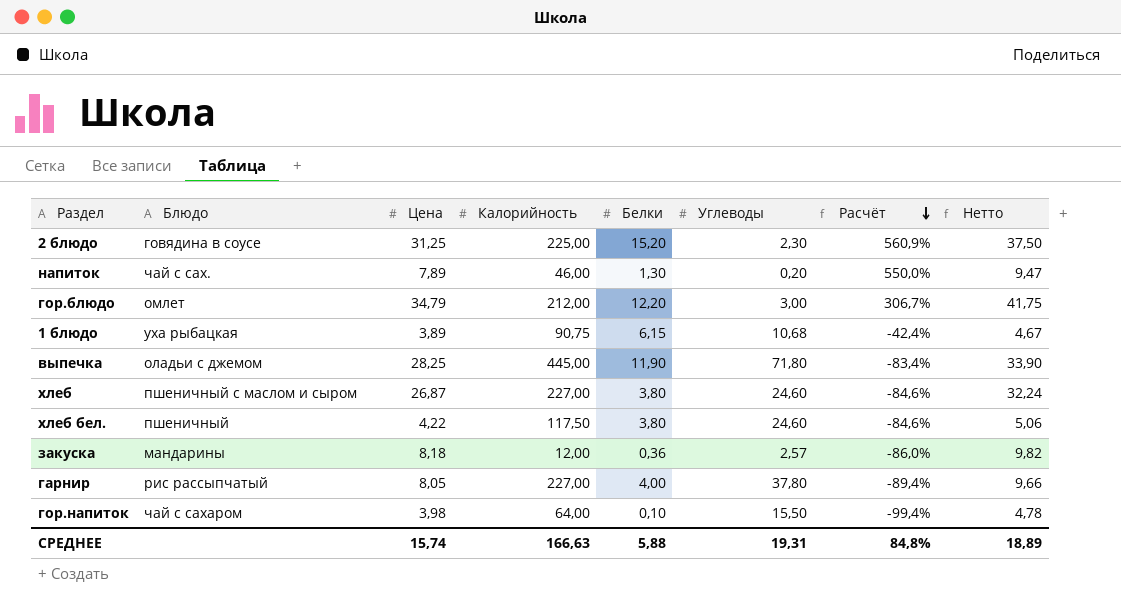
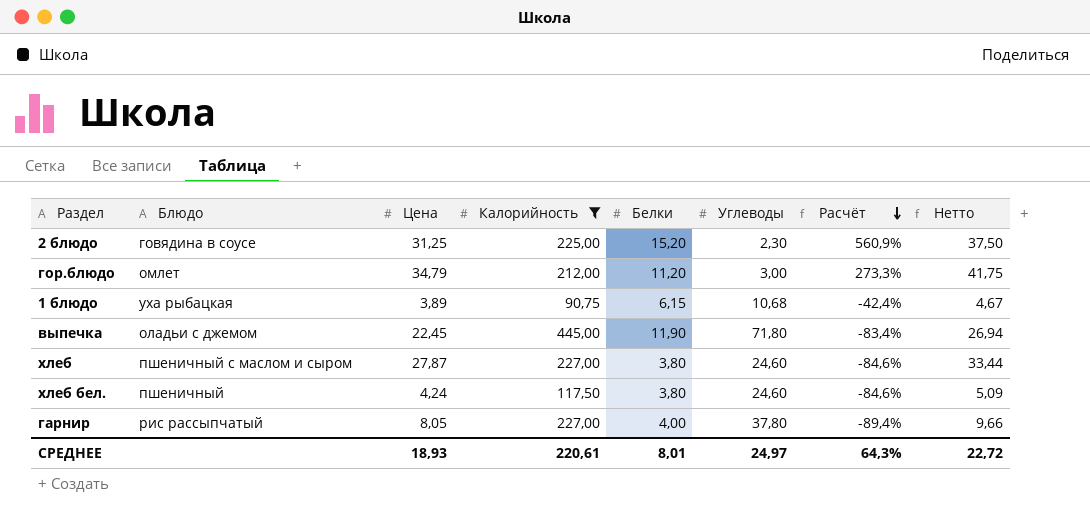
filter: none -> Калорийность >= 90,75
гор.блюдо | Белки: 12,20 -> 11,20
гор.блюдо | Расчёт: 306,7% -> 273,3%
выпечка | Цена: 28,25 -> 22,45
выпечка | Нетто: 33,90 -> 26,94
хлеб | Цена: 26,87 -> 27,87
хлеб | Нетто: 32,24 -> 33,44
хлеб бел. | Цена: 4,22 -> 4,24
хлеб бел. | Нетто: 5,06 -> 5,09
СРЕДНЕЕ | Цена: 15,74 -> 18,93
СРЕДНЕЕ | Калорийность: 166,63 -> 220,61
СРЕДНЕЕ | Белки: 5,88 -> 8,01
СРЕДНЕЕ | Углеводы: 19,31 -> 24,97
СРЕДНЕЕ | Расчёт: 84,8% -> 64,3%
СРЕДНЕЕ | Нетто: 18,89 -> 22,72

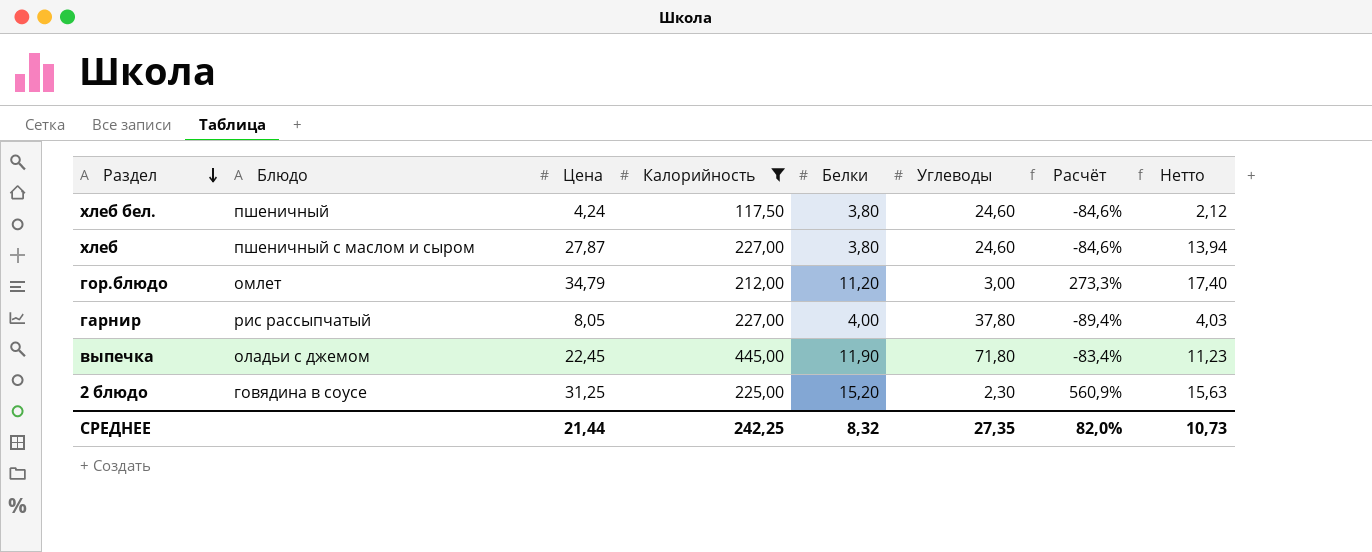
row order: Расчёт descending -> Раздел descending
column Нетто | formula: [Цена] * 1,2 -> [Цена] * 0,5
row 1 блюдо: уха рыбацкая | 3,89 | 90,75 | 6,15 | 10,68 | -42,4% | 4,67 -> none
СРЕДНЕЕ | Цена: 18,93 -> 21,44
СРЕДНЕЕ | Калорийность: 220,61 -> 242,25
СРЕДНЕЕ | Белки: 8,01 -> 8,32
СРЕДНЕЕ | Углеводы: 24,97 -> 27,35
СРЕДНЕЕ | Расчёт: 64,3% -> 82,0%
СРЕДНЕЕ | Нетто: 22,72 -> 10,73

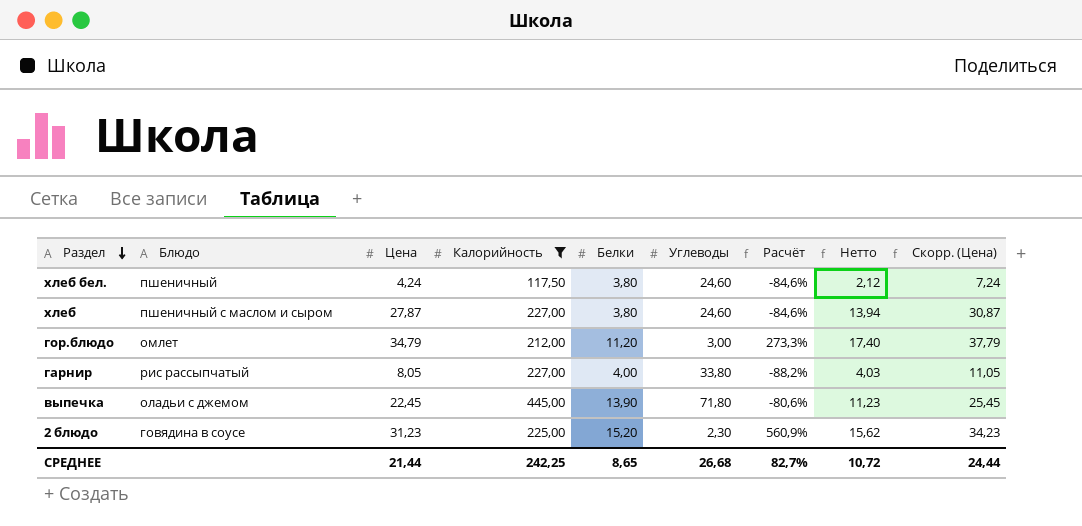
column Скорр. (Цена) | formula: none -> [Цена] + 3
гарнир | Углеводы: 37,80 -> 33,80
гарнир | Расчёт: -89,4% -> -88,2%
выпечка | Белки: 11,90 -> 13,90
выпечка | Расчёт: -83,4% -> -80,6%
2 блюдо | Цена: 31,25 -> 31,23
2 блюдо | Нетто: 15,63 -> 15,62
СРЕДНЕЕ | Белки: 8,32 -> 8,65
СРЕДНЕЕ | Углеводы: 27,35 -> 26,68
СРЕДНЕЕ | Расчёт: 82,0% -> 82,7%
СРЕДНЕЕ | Нетто: 10,73 -> 10,72

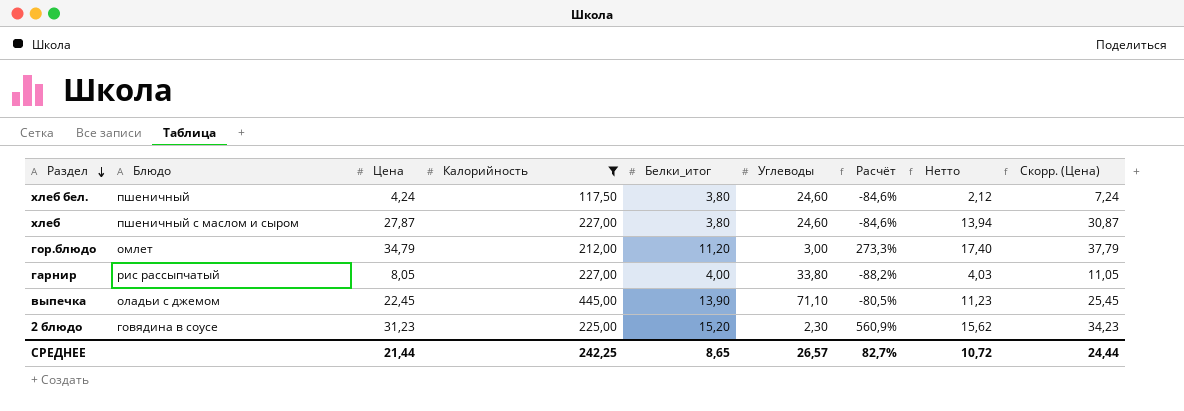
column name: Белки -> Белки_итог
выпечка | Углеводы: 71,80 -> 71,10
выпечка | Расчёт: -80,6% -> -80,5%
СРЕДНЕЕ | Углеводы: 26,68 -> 26,57

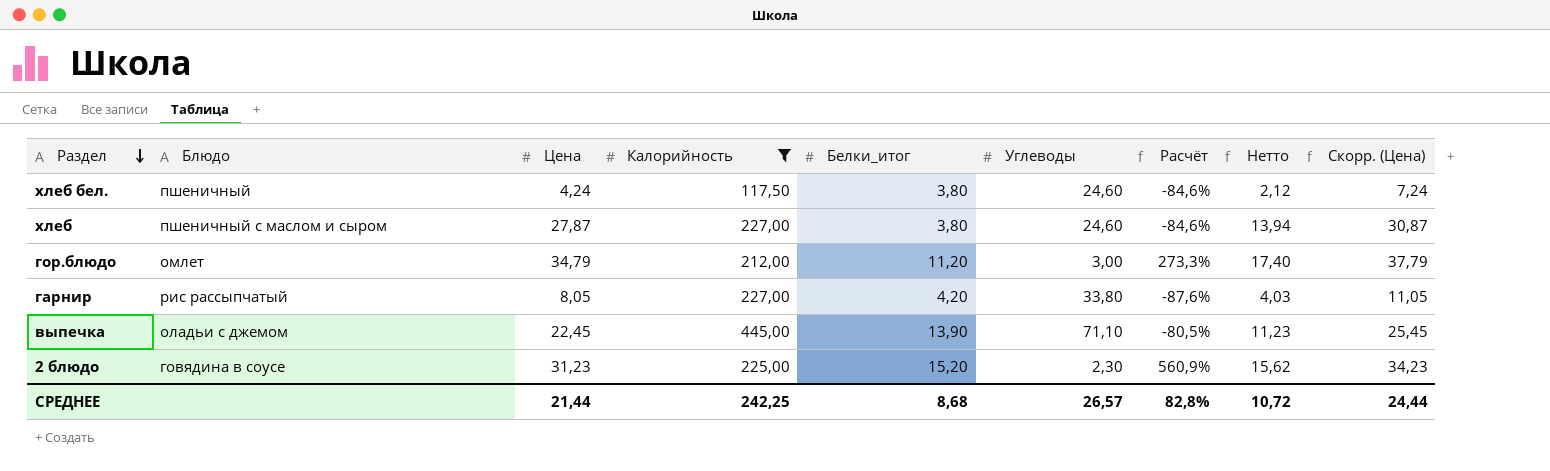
гарнир | Белки_итог: 4,00 -> 4,20
гарнир | Расчёт: -88,2% -> -87,6%
СРЕДНЕЕ | Белки_итог: 8,65 -> 8,68
СРЕДНЕЕ | Расчёт: 82,7% -> 82,8%

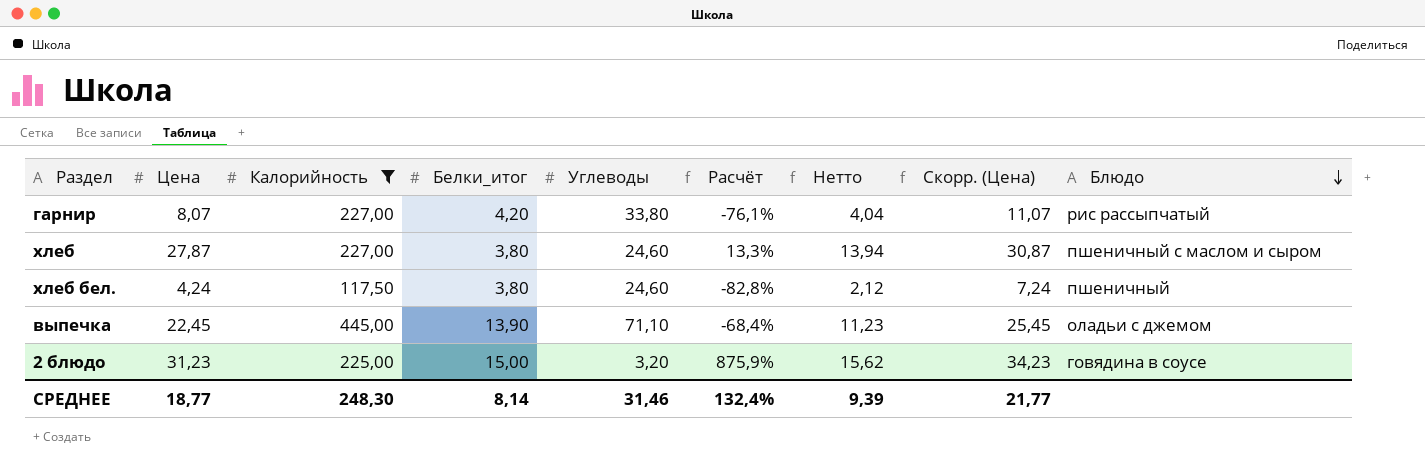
row order: Раздел descending -> Блюдо descending
column Расчёт | formula: ([Белки_итог] - [Углеводы]) / [Углеводы] -> ([Цена] - [Углеводы]) / [Углеводы]
column Блюдо | position: 2 -> 9
row гор.блюдо: омлет | 34,79 | 212,00 | 11,20 | 3,00 | 273,3% | 17,40 | 37,79 -> none
гарнир | Цена: 8,05 -> 8,07
гарнир | Нетто: 4,03 -> 4,04
гарнир | Скорр. (Цена): 11,05 -> 11,07
2 блюдо | Белки_итог: 15,20 -> 15,00
2 блюдо | Углеводы: 2,30 -> 3,20
СРЕДНЕЕ | Цена: 21,44 -> 18,77
СРЕДНЕЕ | Калорийность: 242,25 -> 248,30
СРЕДНЕЕ | Белки_итог: 8,68 -> 8,14
СРЕДНЕЕ | Углеводы: 26,57 -> 31,46
СРЕДНЕЕ | Расчёт: 82,8% -> 132,4%
СРЕДНЕЕ | Нетто: 10,72 -> 9,39
СРЕДНЕЕ | Скорр. (Цена): 24,44 -> 21,77

